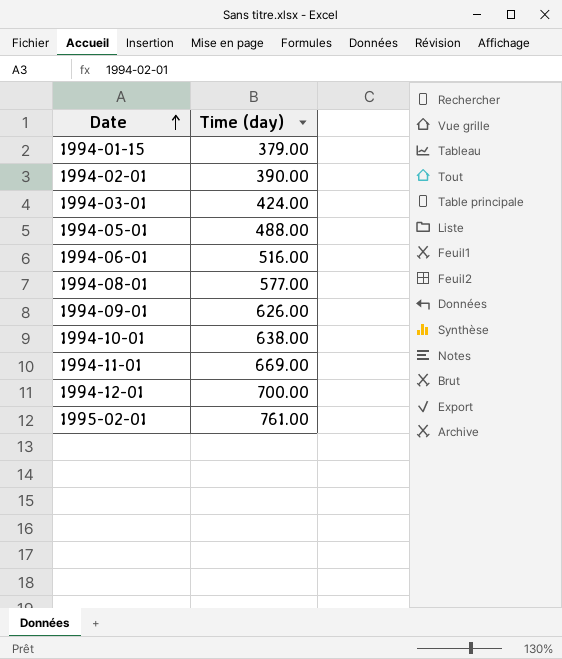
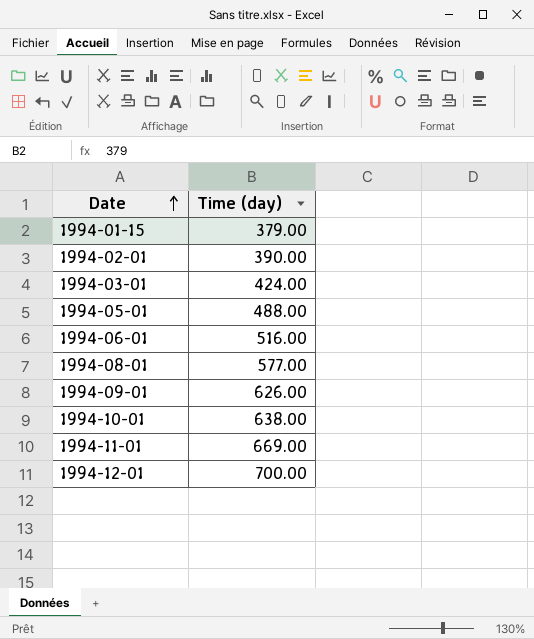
row 1995-02-01: 761.00 -> none

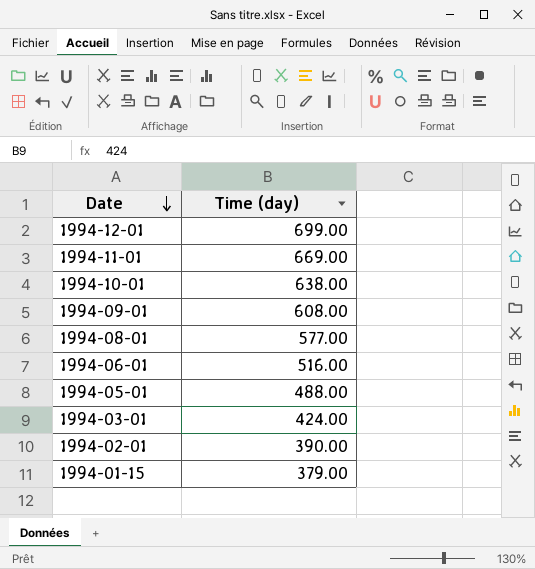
row order: Date ascending -> Date descending
1994-12-01 | Time (day): 700.00 -> 699.00
1994-09-01 | Time (day): 626.00 -> 608.00

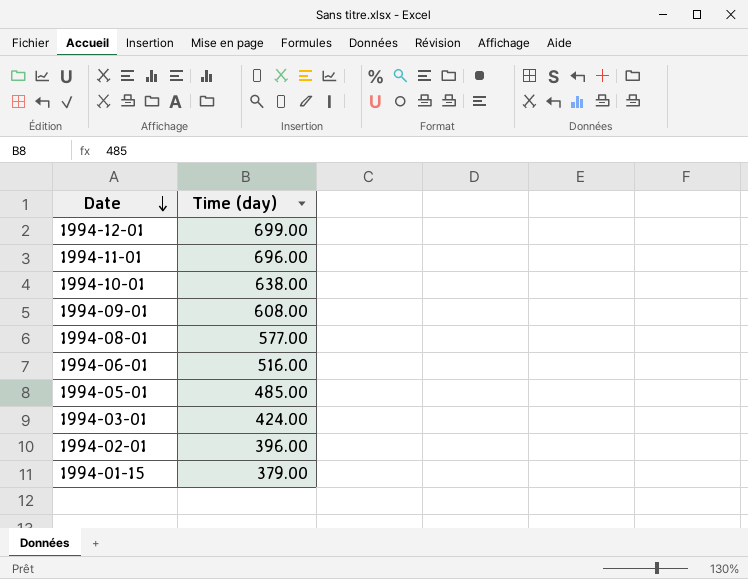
1994-11-01 | Time (day): 669.00 -> 696.00
1994-05-01 | Time (day): 488.00 -> 485.00
1994-02-01 | Time (day): 390.00 -> 396.00

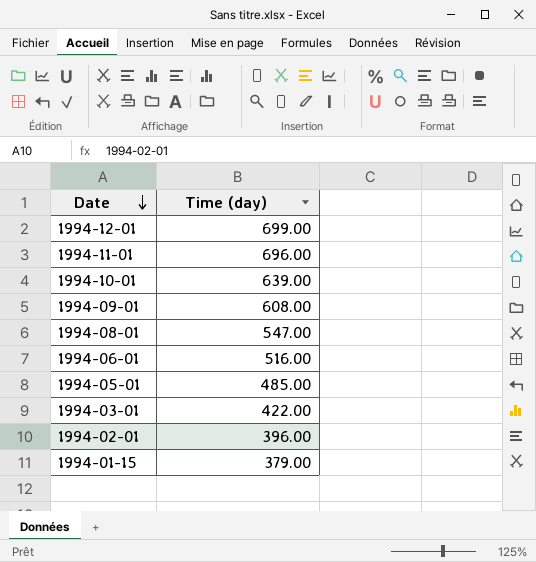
1994-10-01 | Time (day): 638.00 -> 639.00
1994-08-01 | Time (day): 577.00 -> 547.00
1994-03-01 | Time (day): 424.00 -> 422.00

